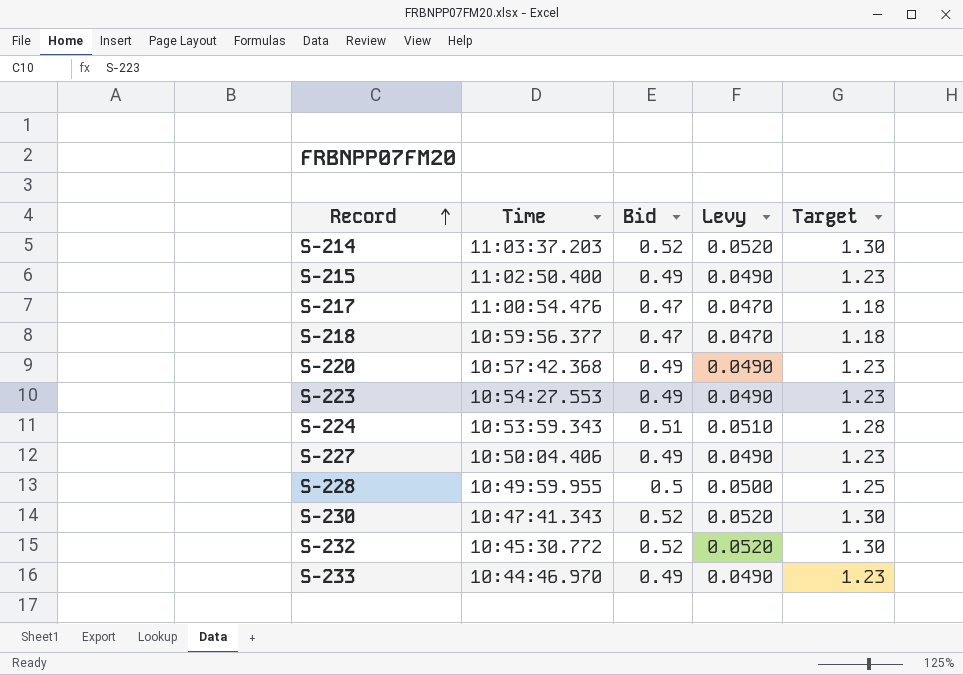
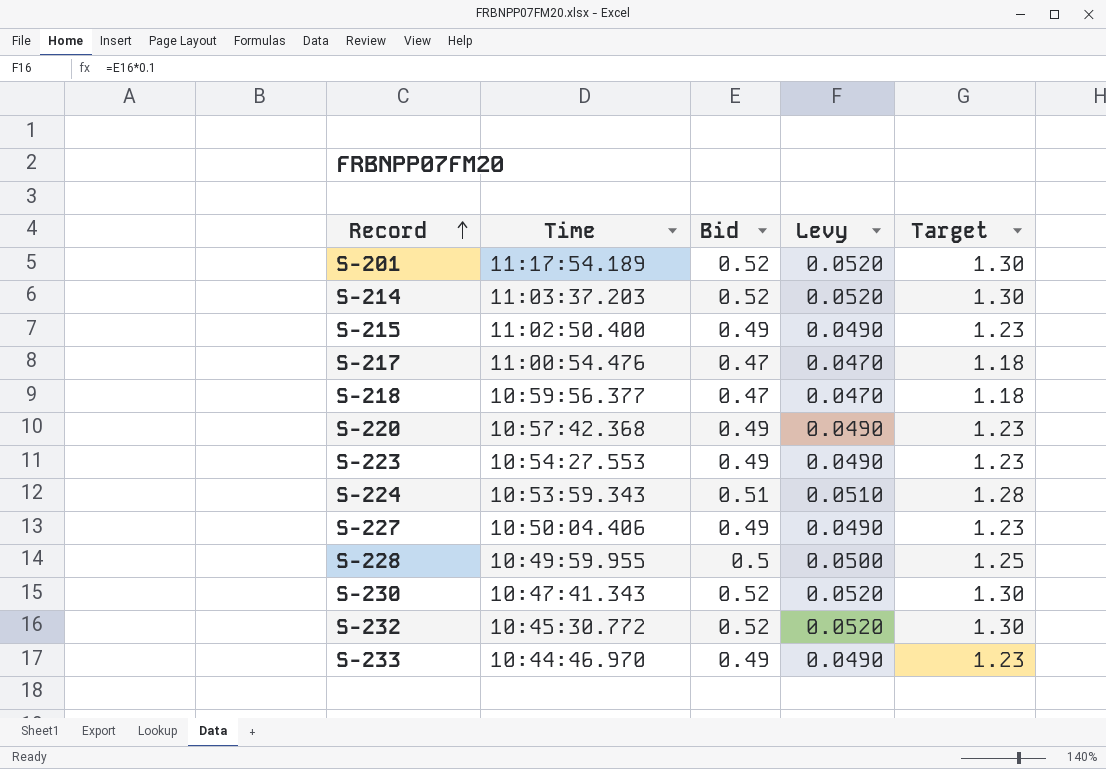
row S-201: none -> 11:17:54.189 | 0.52 | 0.0520 | 1.30

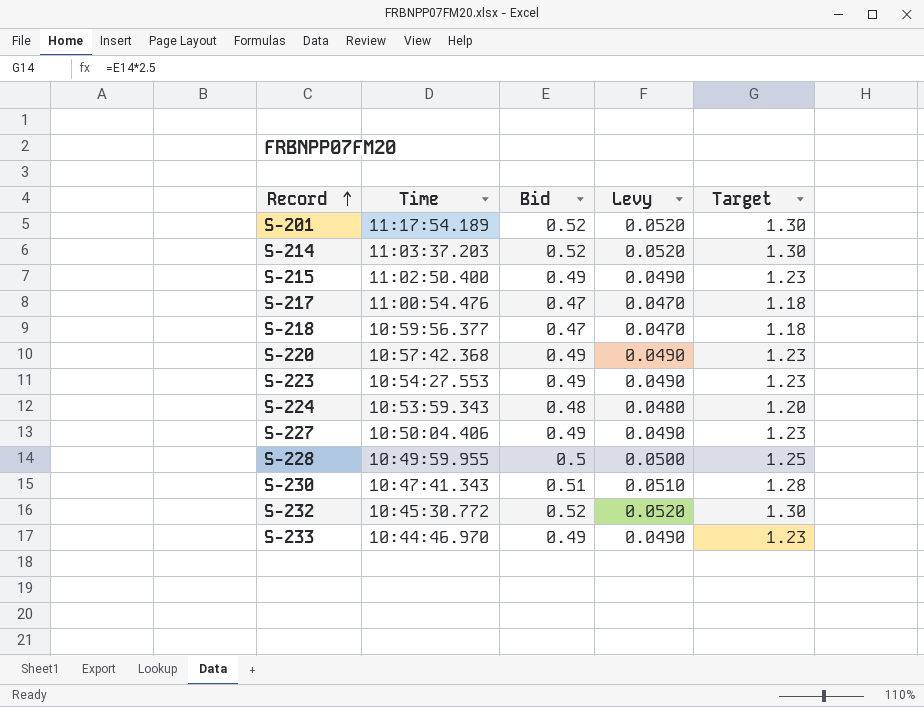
S-224 | Bid: 0.51 -> 0.48
S-224 | Levy: 0.0510 -> 0.0480
S-224 | Target: 1.28 -> 1.20
S-230 | Bid: 0.52 -> 0.51
S-230 | Levy: 0.0520 -> 0.0510
S-230 | Target: 1.30 -> 1.28

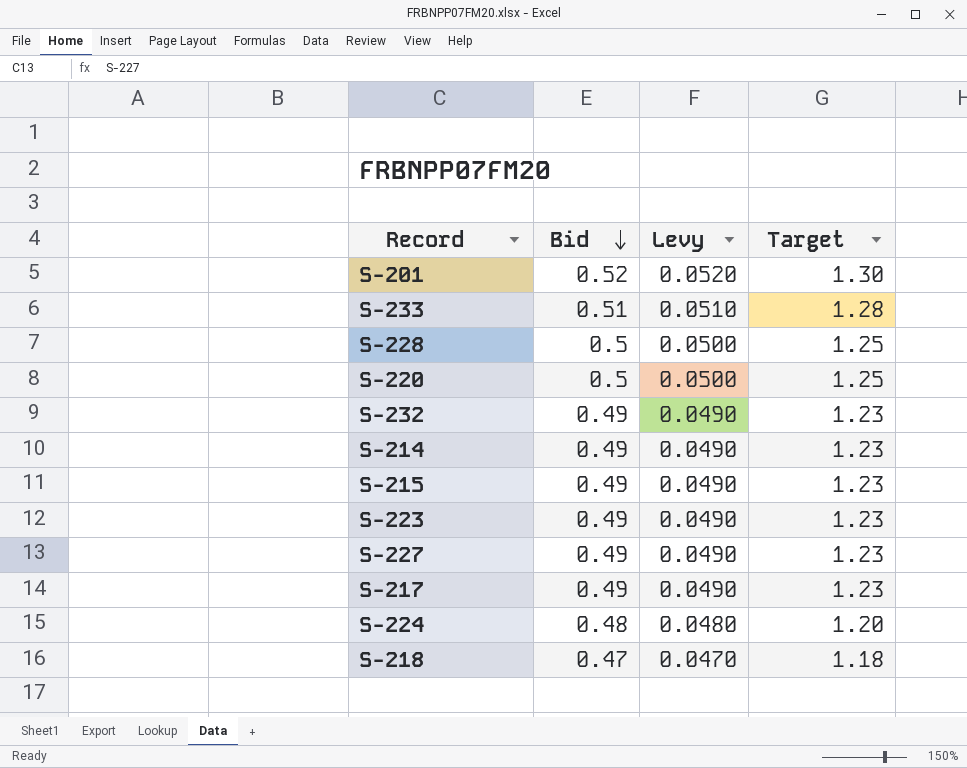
row order: Record ascending -> Bid descending
column Time | position: 2 -> none
row S-230: 10:47:41.343 | 0.51 | 0.0510 | 1.28 -> none
S-233 | Bid: 0.49 -> 0.51
S-233 | Levy: 0.0490 -> 0.0510
S-233 | Target: 1.23 -> 1.28
S-220 | Bid: 0.49 -> 0.5
S-220 | Levy: 0.0490 -> 0.0500
S-220 | Target: 1.23 -> 1.25
S-232 | Bid: 0.52 -> 0.49
S-232 | Levy: 0.0520 -> 0.0490
S-232 | Target: 1.30 -> 1.23
S-214 | Bid: 0.52 -> 0.49
S-214 | Levy: 0.0520 -> 0.0490
S-214 | Target: 1.30 -> 1.23
S-217 | Bid: 0.47 -> 0.49
S-217 | Levy: 0.0470 -> 0.0490
S-217 | Target: 1.18 -> 1.23

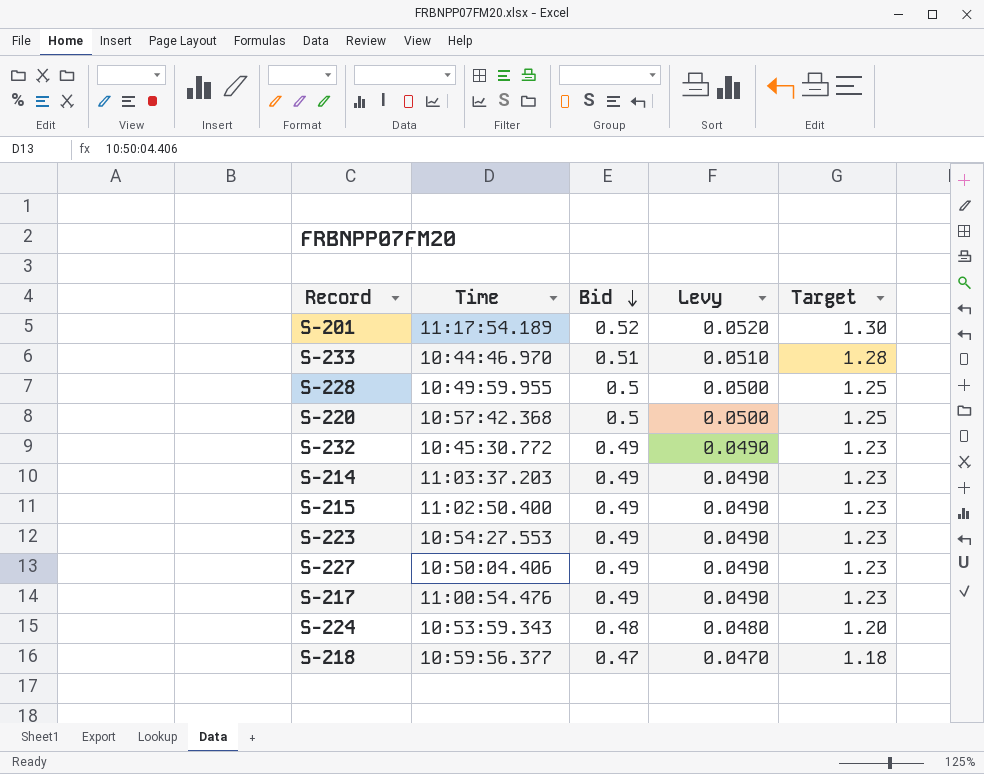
column Time | position: none -> 2

